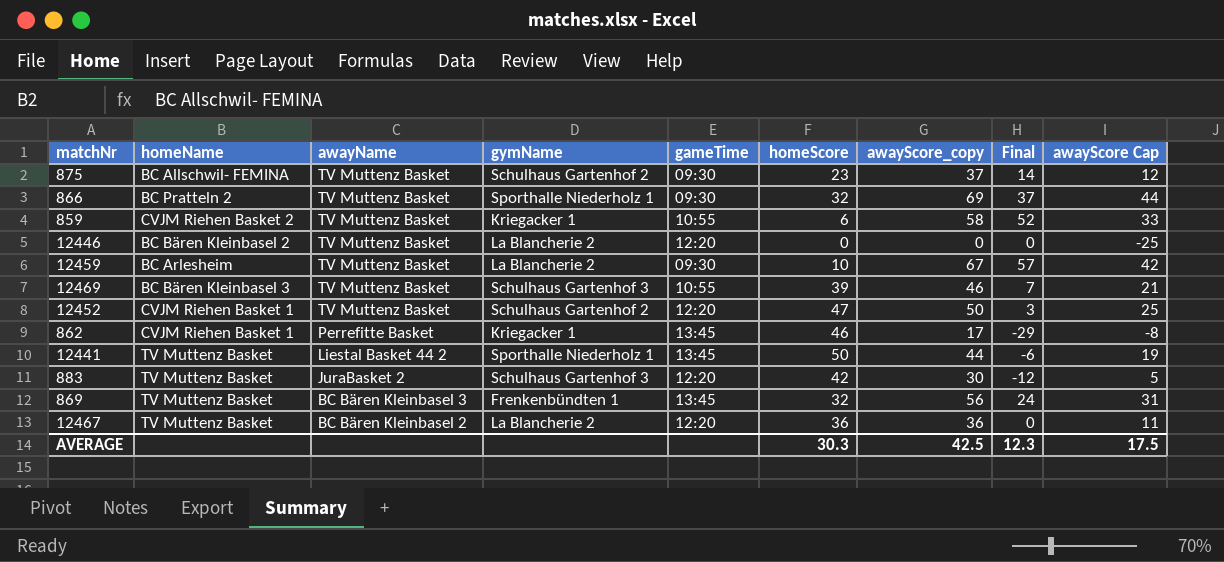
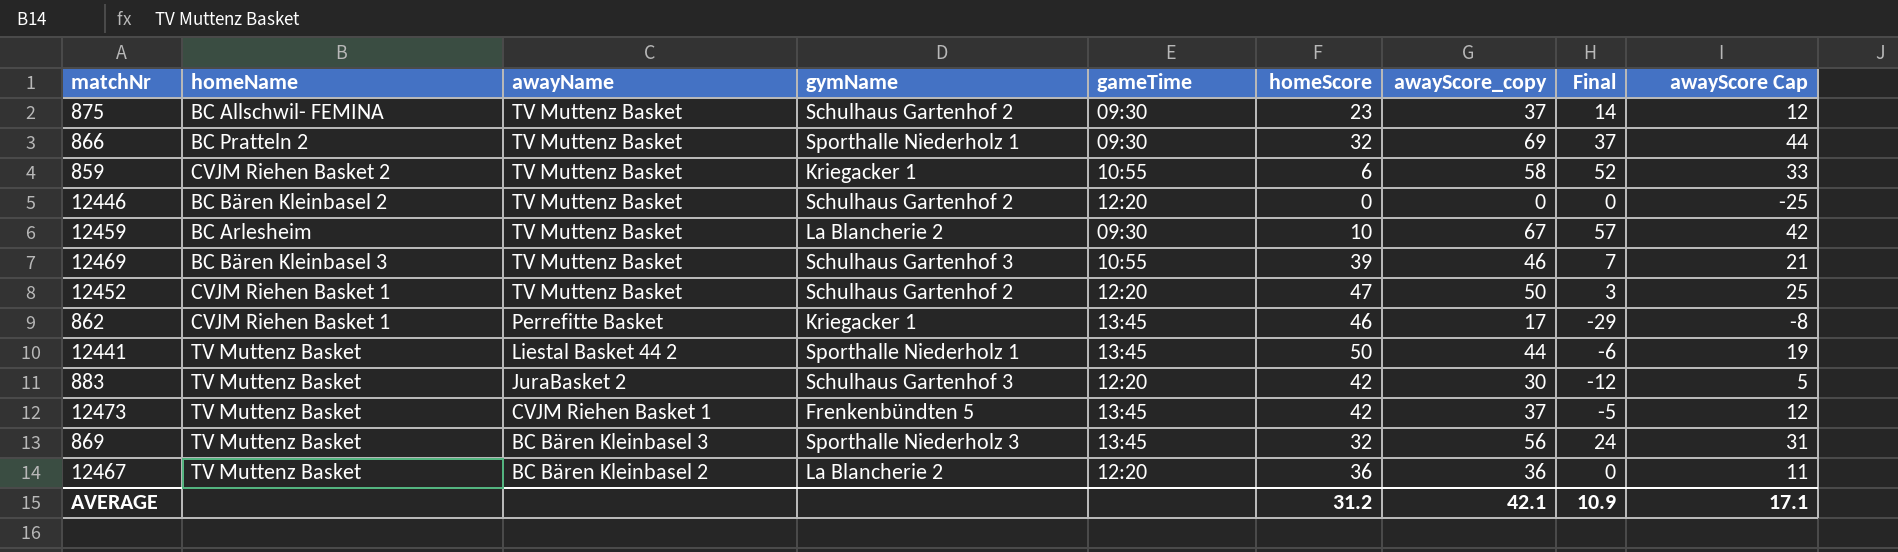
12446 | gymName: La Blancherie 2 -> Schulhaus Gartenhof 2
row 12473: none -> TV Muttenz Basket | CVJM Riehen Basket 1 | Frenkenbündten 5 | 13:45 | 42 | 37 | -5 | 12
869 | gymName: Frenkenbündten 1 -> Sporthalle Niederholz 3
AVERAGE | homeScore: 30.3 -> 31.2
AVERAGE | awayScore_copy: 42.5 -> 42.1
AVERAGE | Final: 12.3 -> 10.9
AVERAGE | awayScore Cap: 17.5 -> 17.1

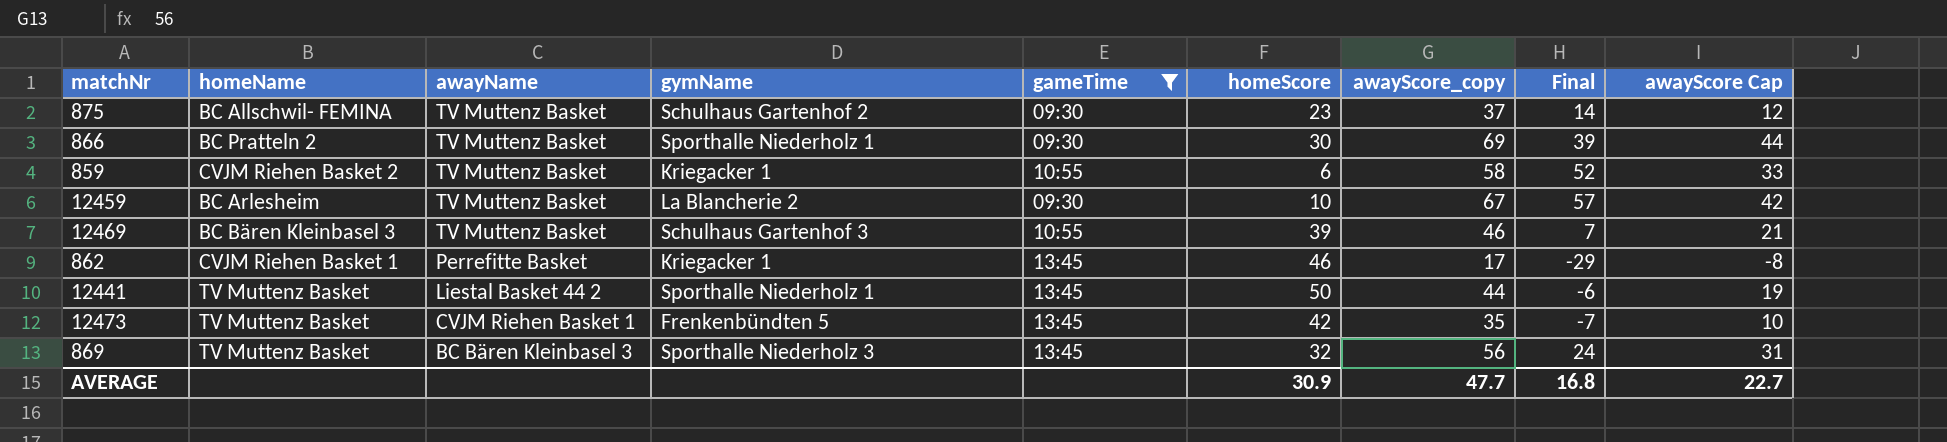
filter: none -> gameTime != 12:20
866 | homeScore: 32 -> 30
866 | Final: 37 -> 39
12473 | awayScore_copy: 37 -> 35
12473 | Final: -5 -> -7
12473 | awayScore Cap: 12 -> 10
AVERAGE | homeScore: 31.2 -> 30.9
AVERAGE | awayScore_copy: 42.1 -> 47.7
AVERAGE | Final: 10.9 -> 16.8
AVERAGE | awayScore Cap: 17.1 -> 22.7

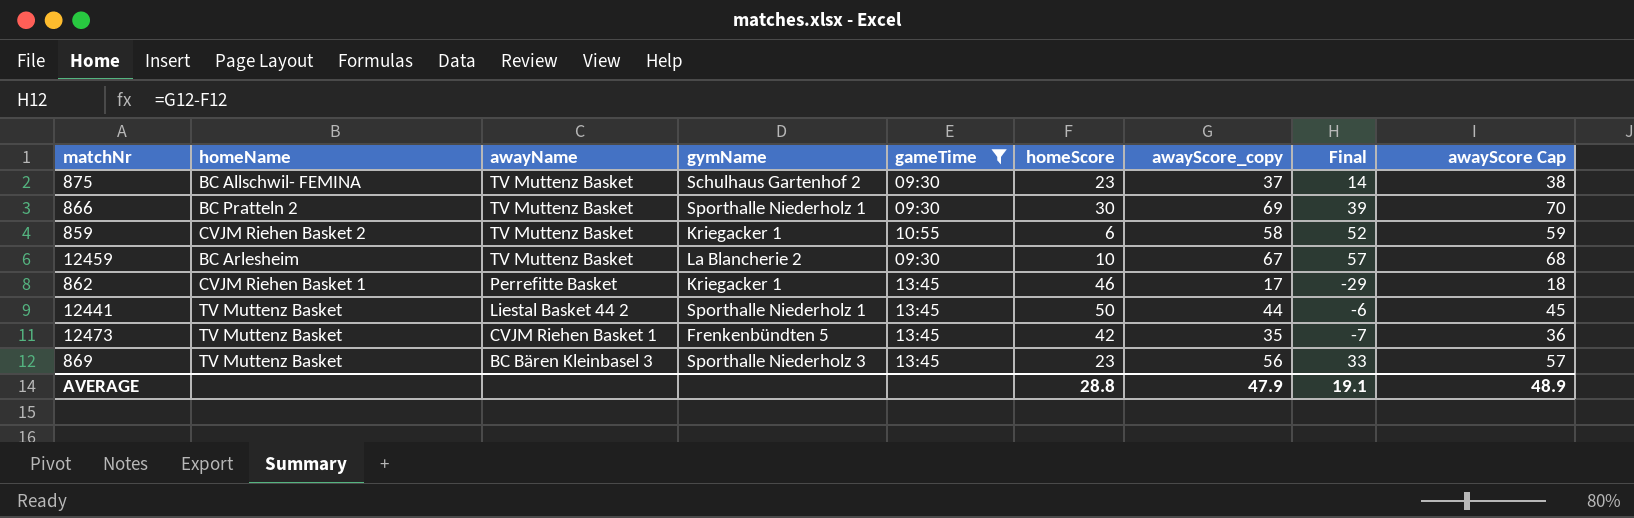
column awayScore Cap | formula: [awayScore_copy] - 25 -> [awayScore_copy] + 1
row 12469: BC Bären Kleinbasel 3 | TV Muttenz Basket | Schulhaus Gartenhof 3 | 10:55 | 39 | 46 | 7 | 21 -> none
869 | homeScore: 32 -> 23
869 | Final: 24 -> 33
AVERAGE | homeScore: 30.9 -> 28.8
AVERAGE | awayScore_copy: 47.7 -> 47.9
AVERAGE | Final: 16.8 -> 19.1
AVERAGE | awayScore Cap: 22.7 -> 48.9

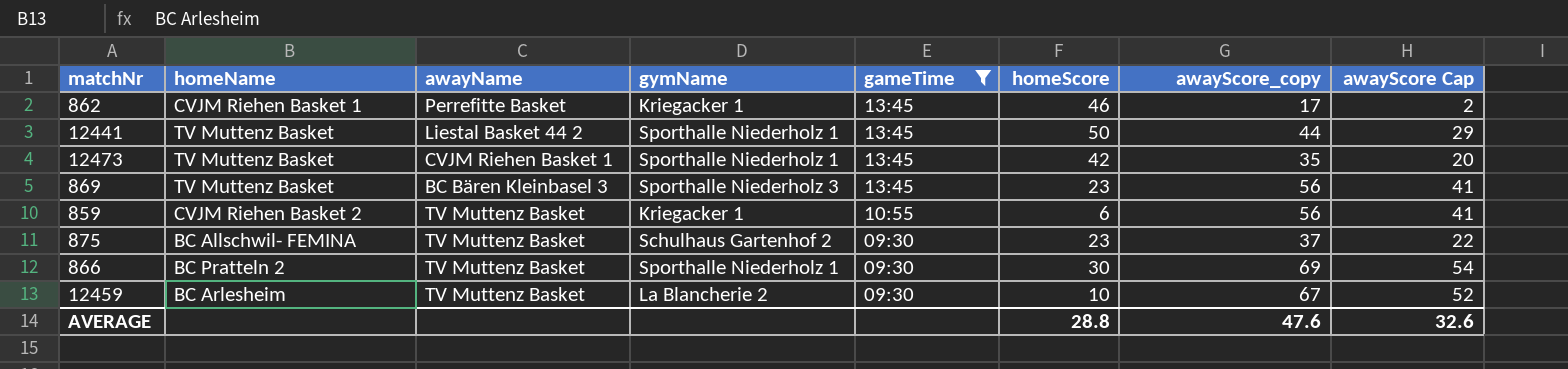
row order: awayName descending -> gameTime descending
column Final | formula: [awayScore_copy] - [homeScore] -> none
column awayScore Cap | formula: [awayScore_copy] + 1 -> [awayScore_copy] - 15
12473 | gymName: Frenkenbündten 5 -> Sporthalle Niederholz 1
859 | awayScore_copy: 58 -> 56
AVERAGE | awayScore_copy: 47.9 -> 47.6
AVERAGE | awayScore Cap: 48.9 -> 32.6

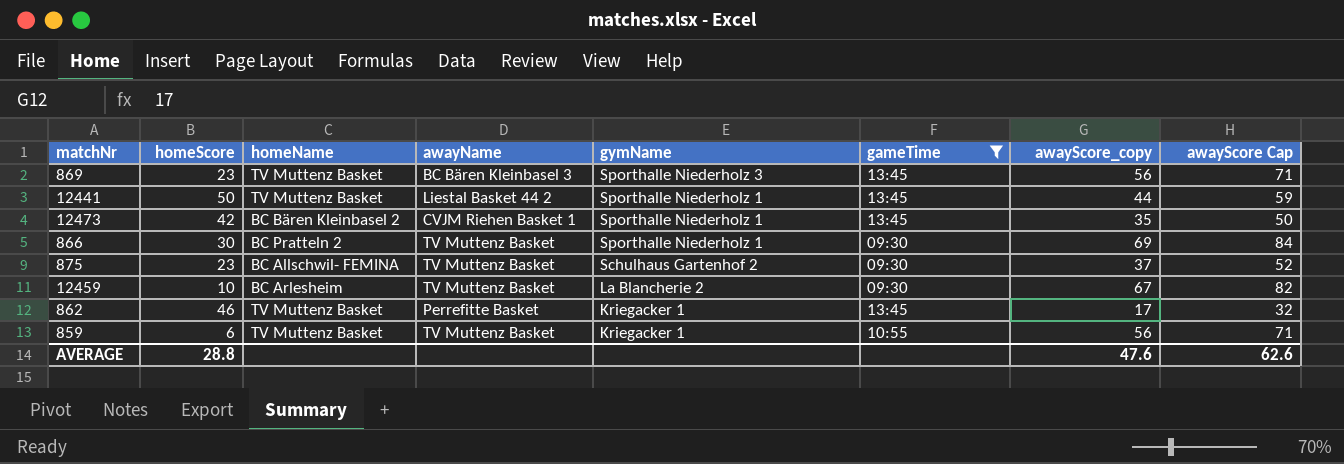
row order: gameTime descending -> gymName descending
column homeScore | position: 6 -> 2
column awayScore Cap | formula: [awayScore_copy] - 15 -> [awayScore_copy] + 15
12473 | homeName: TV Muttenz Basket -> BC Bären Kleinbasel 2
862 | homeName: CVJM Riehen Basket 1 -> TV Muttenz Basket
859 | homeName: CVJM Riehen Basket 2 -> TV Muttenz Basket
AVERAGE | awayScore Cap: 32.6 -> 62.6

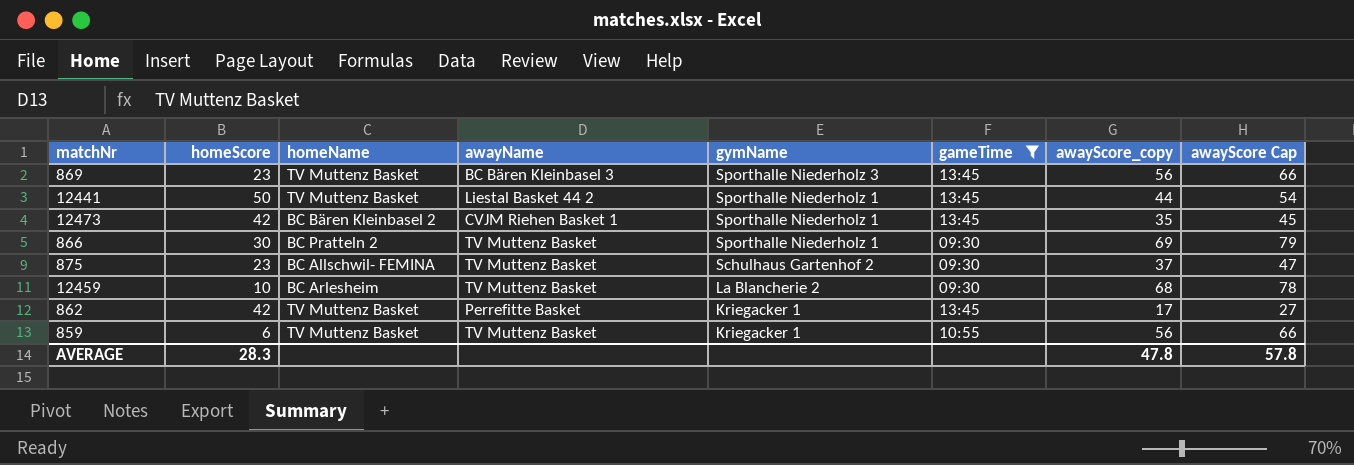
column awayScore Cap | formula: [awayScore_copy] + 15 -> [awayScore_copy] + 10
12459 | awayScore_copy: 67 -> 68
862 | homeScore: 46 -> 42
AVERAGE | homeScore: 28.8 -> 28.3
AVERAGE | awayScore_copy: 47.6 -> 47.8
AVERAGE | awayScore Cap: 62.6 -> 57.8

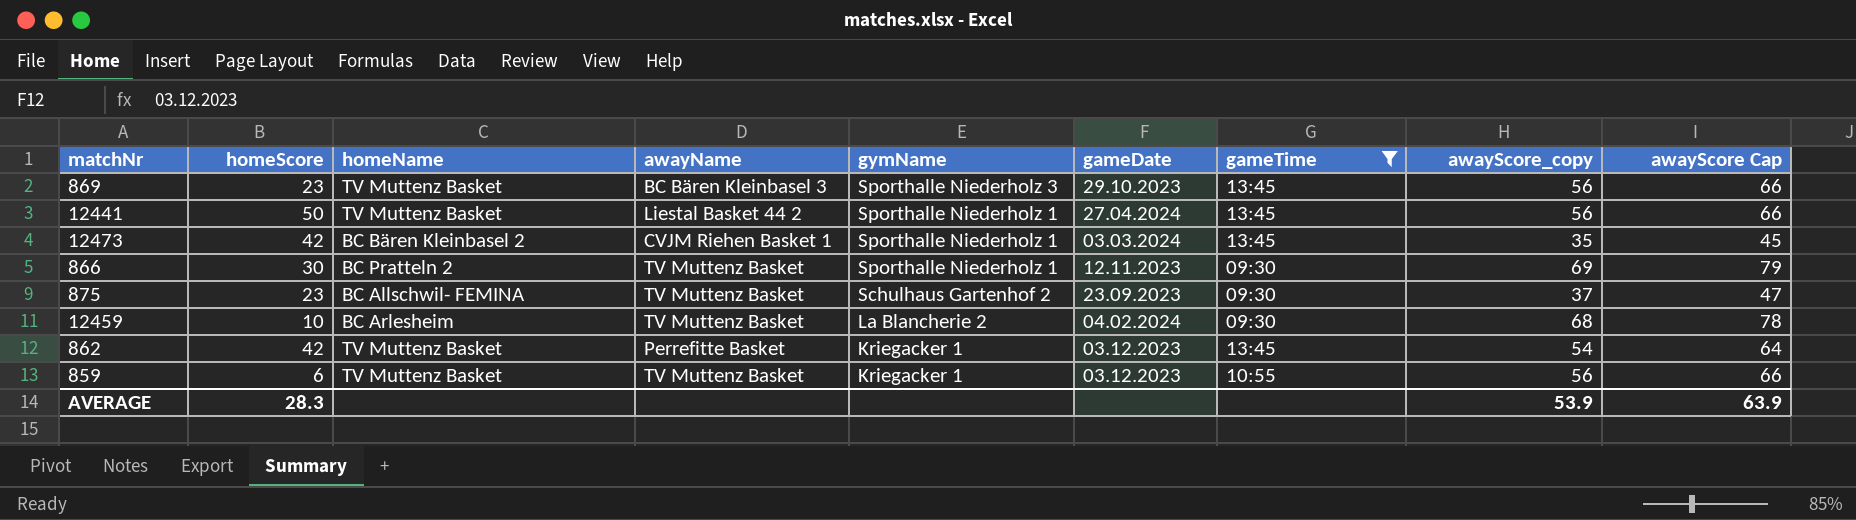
column gameDate | position: none -> 6
12441 | awayScore_copy: 44 -> 56
12441 | awayScore Cap: 54 -> 66
862 | awayScore_copy: 17 -> 54
862 | awayScore Cap: 27 -> 64
AVERAGE | awayScore_copy: 47.8 -> 53.9
AVERAGE | awayScore Cap: 57.8 -> 63.9

